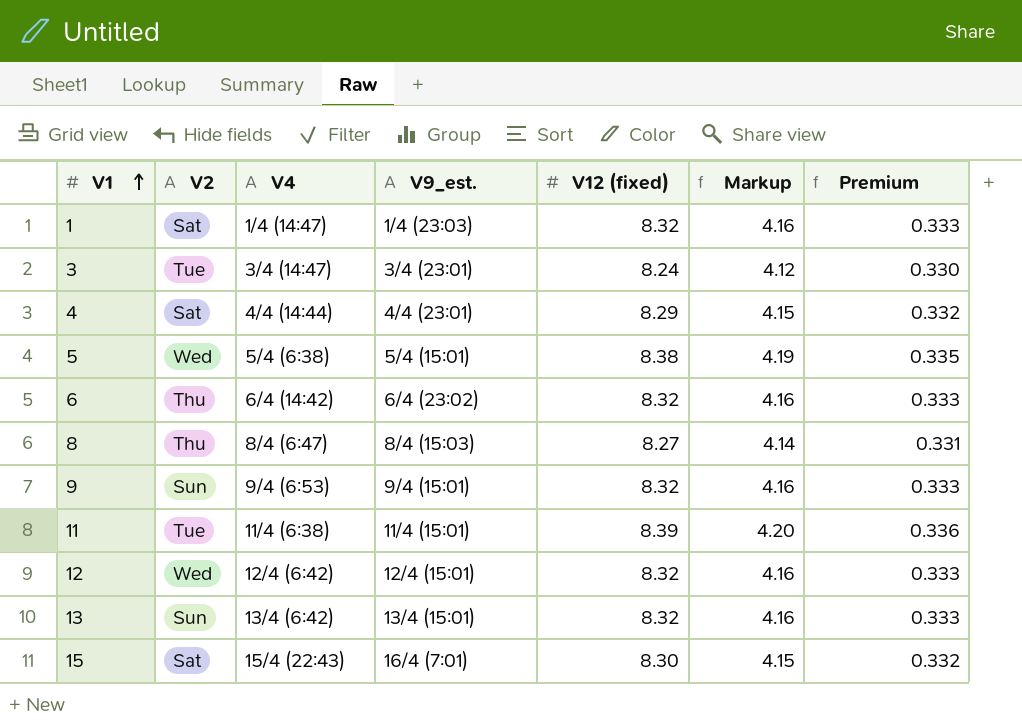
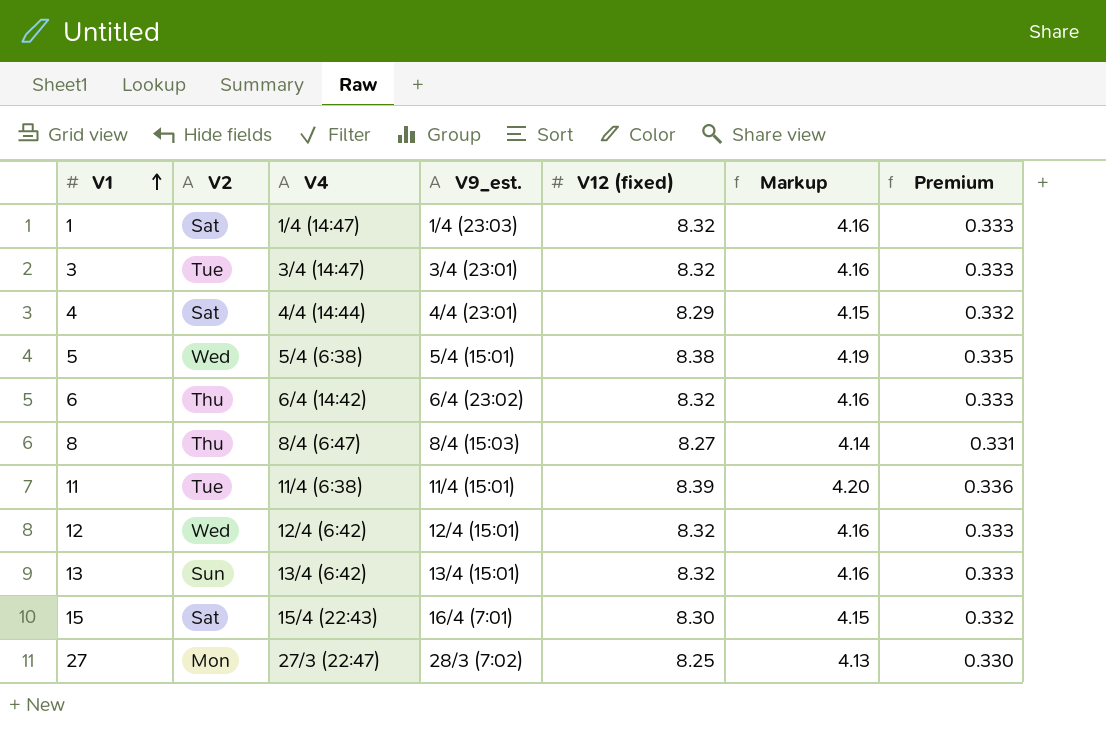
row 9: Sun | 9/4 (6:53) | 9/4 (15:01) | 8.32 | 4.16 | 0.333 -> none
3 | V12 (fixed): 8.24 -> 8.32
3 | Markup: 4.12 -> 4.16
3 | Premium: 0.330 -> 0.333
row 27: none -> Mon | 27/3 (22:47) | 28/3 (7:02) | 8.25 | 4.13 | 0.330

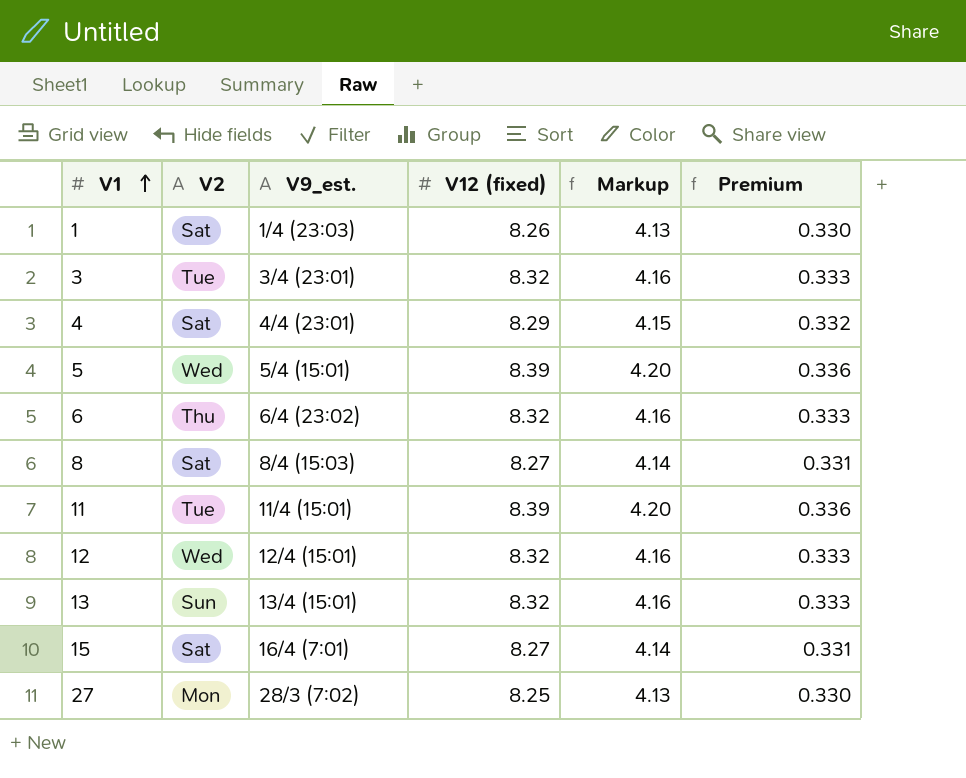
column V4 | position: 3 -> none
1 | V12 (fixed): 8.32 -> 8.26
1 | Markup: 4.16 -> 4.13
1 | Premium: 0.333 -> 0.330
5 | V12 (fixed): 8.38 -> 8.39
5 | Markup: 4.19 -> 4.20
5 | Premium: 0.335 -> 0.336
8 | V2: Thu -> Sat
15 | V12 (fixed): 8.30 -> 8.27
15 | Markup: 4.15 -> 4.14
15 | Premium: 0.332 -> 0.331

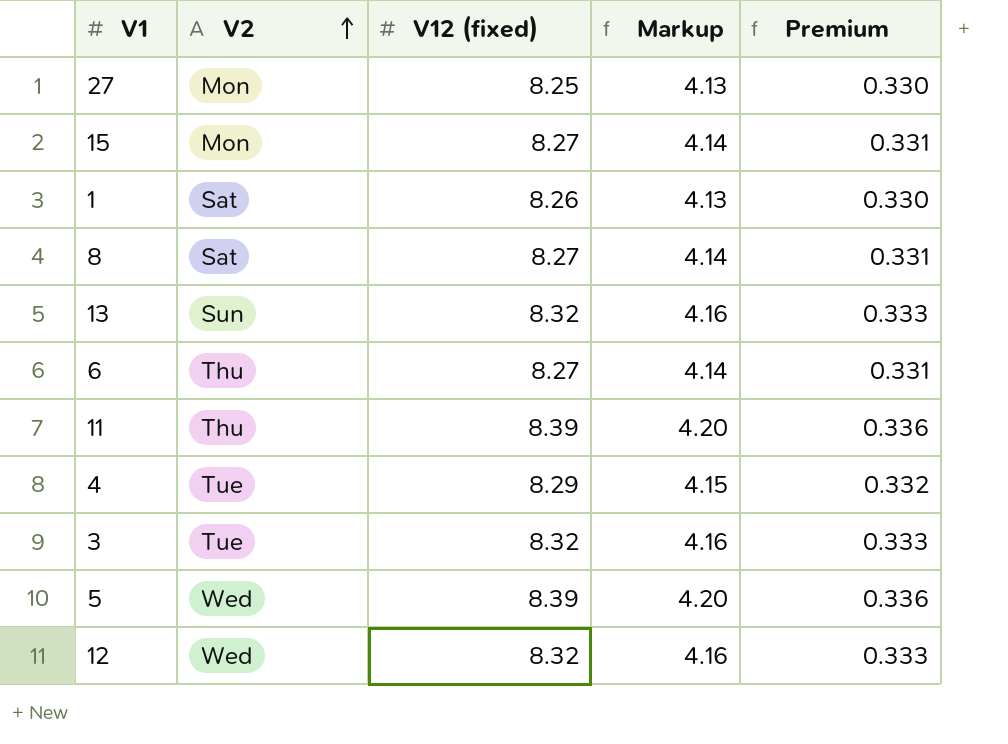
row order: V1 ascending -> V2 ascending
column V9_est. | position: 3 -> none
15 | V2: Sat -> Mon
6 | V12 (fixed): 8.32 -> 8.27
6 | Markup: 4.16 -> 4.14
6 | Premium: 0.333 -> 0.331
11 | V2: Tue -> Thu
4 | V2: Sat -> Tue

